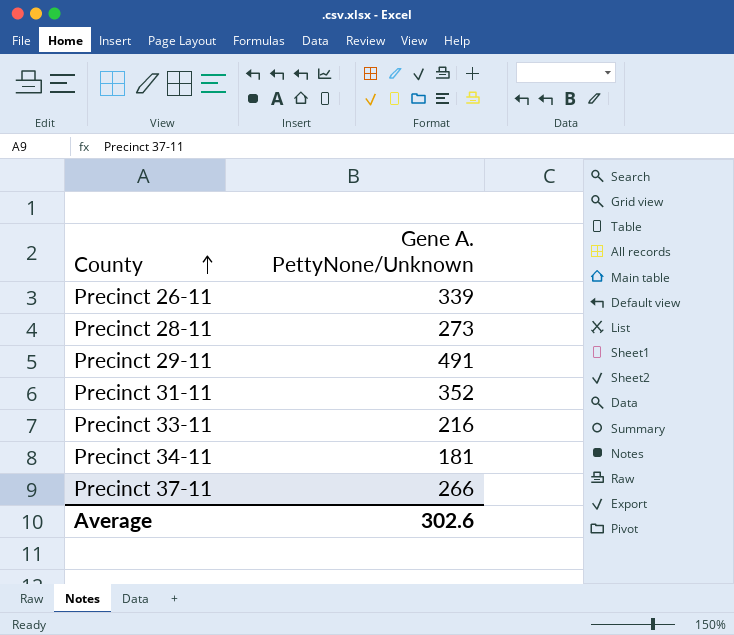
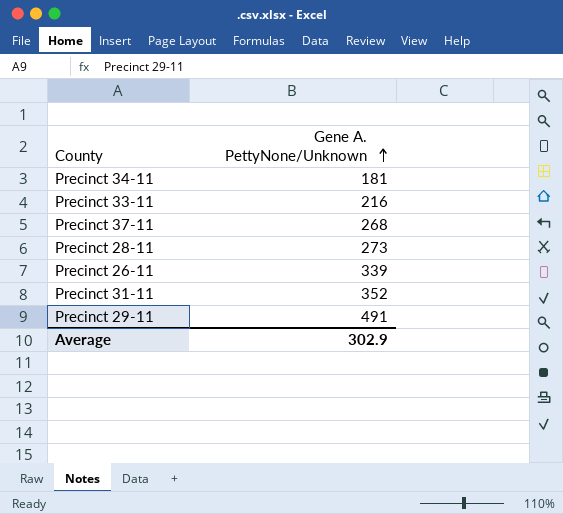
row order: County ascending -> Gene A. PettyNone/Unknown ascending
Precinct 37-11 | Gene A. PettyNone/Unknown: 266 -> 268
Average | Gene A. PettyNone/Unknown: 302.6 -> 302.9

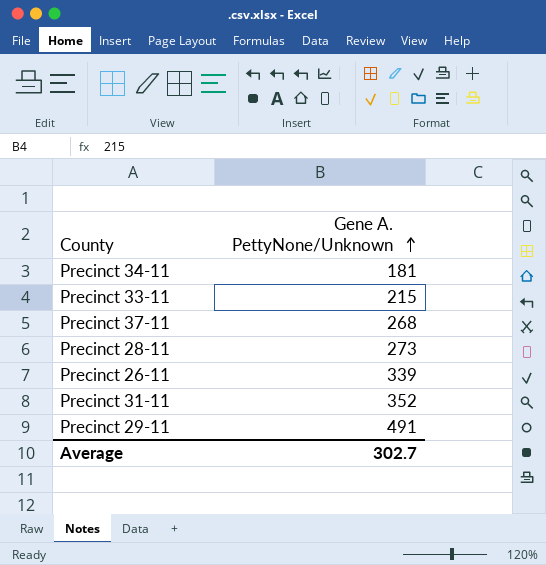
Precinct 33-11 | Gene A. PettyNone/Unknown: 216 -> 215
Average | Gene A. PettyNone/Unknown: 302.9 -> 302.7

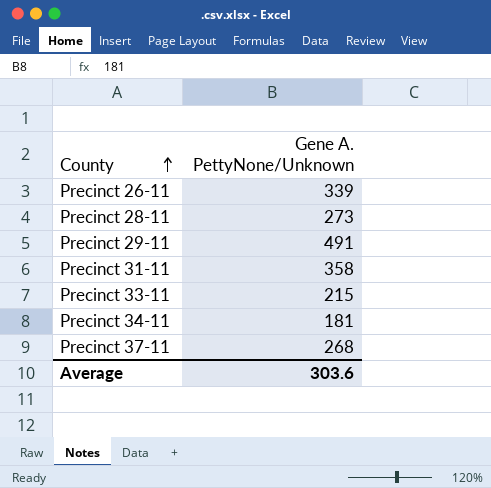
row order: Gene A. PettyNone/Unknown ascending -> County ascending
Precinct 31-11 | Gene A. PettyNone/Unknown: 352 -> 358
Average | Gene A. PettyNone/Unknown: 302.7 -> 303.6

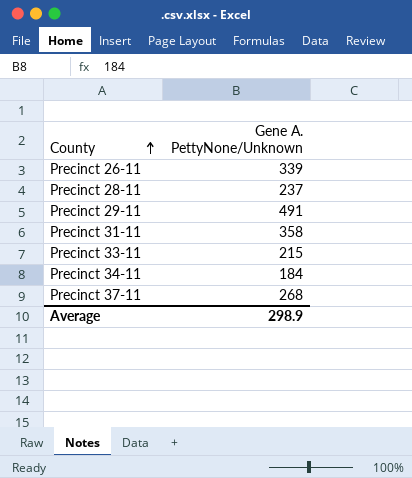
Precinct 28-11 | Gene A. PettyNone/Unknown: 273 -> 237
Precinct 34-11 | Gene A. PettyNone/Unknown: 181 -> 184
Average | Gene A. PettyNone/Unknown: 303.6 -> 298.9

